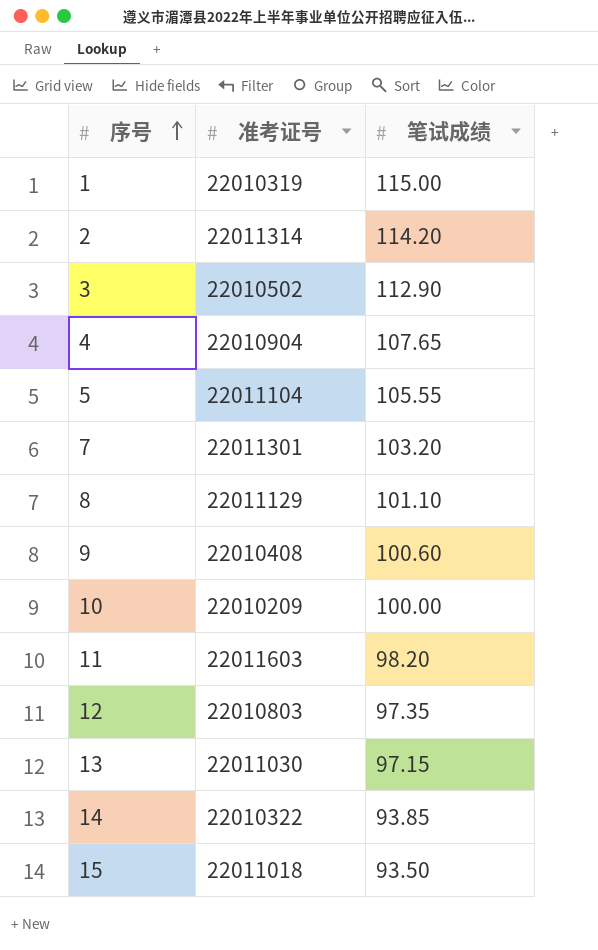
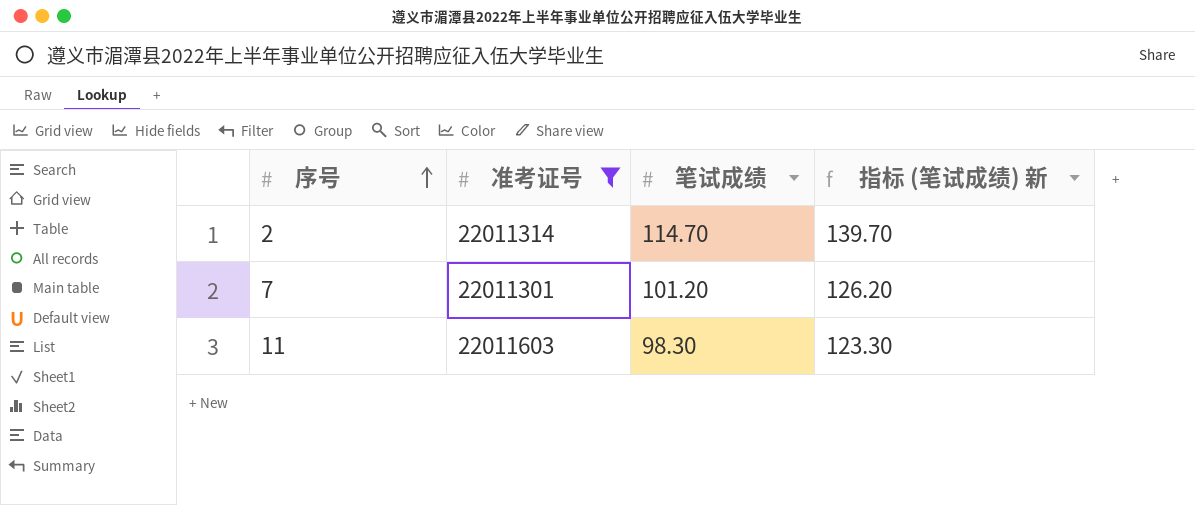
filter: none -> 准考证号 >= 22011301
column 指标 (笔试成绩) 新 | formula: none -> [笔试成绩] + 25
2 | 笔试成绩: 114.20 -> 114.70
7 | 笔试成绩: 103.20 -> 101.20
11 | 笔试成绩: 98.20 -> 98.30

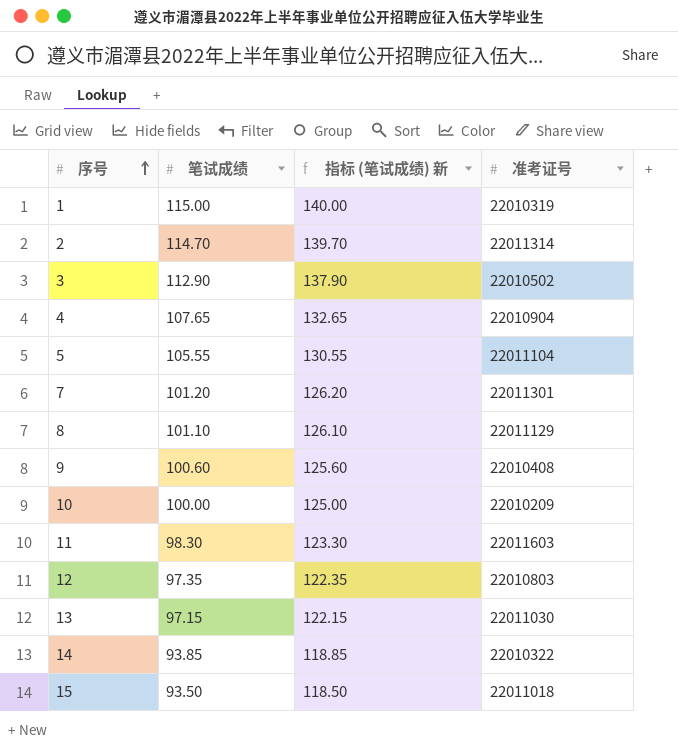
filter: 准考证号 >= 22011301 -> none
column 准考证号 | position: 2 -> 4

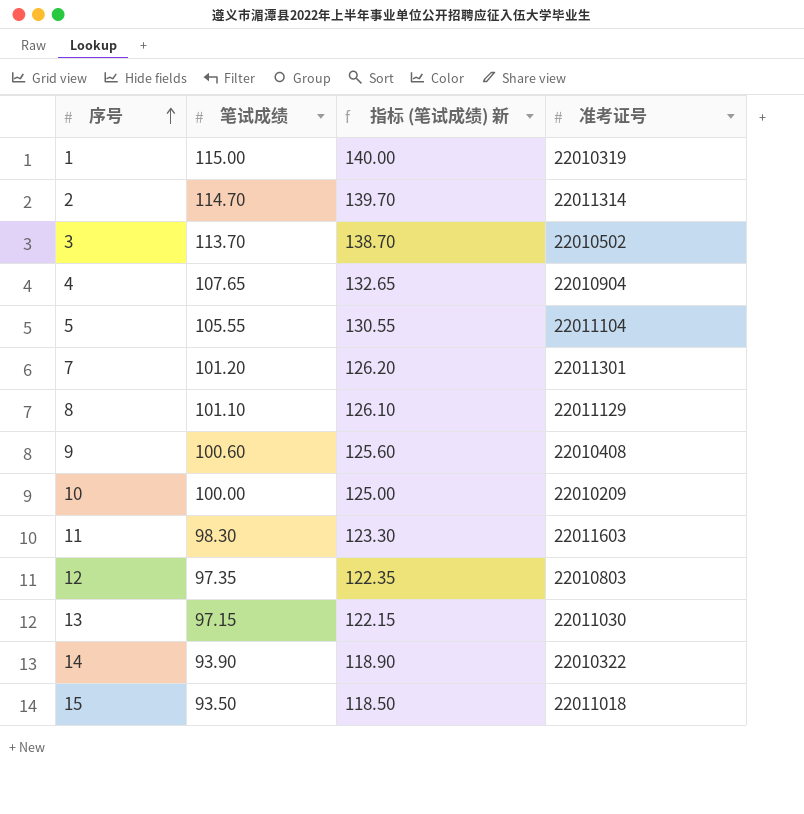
3 | 笔试成绩: 112.90 -> 113.70
3 | 指标 (笔试成绩) 新: 137.90 -> 138.70
14 | 笔试成绩: 93.85 -> 93.90
14 | 指标 (笔试成绩) 新: 118.85 -> 118.90

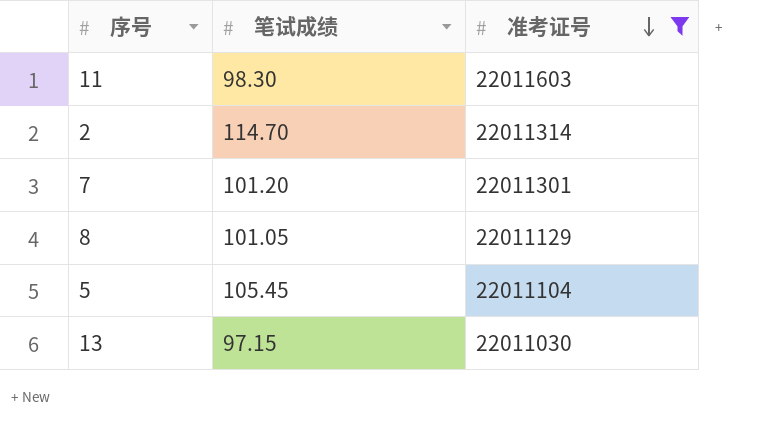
filter: none -> 准考证号 >= 22011030
row order: 序号 ascending -> 准考证号 descending
column 指标 (笔试成绩) 新 | formula: [笔试成绩] + 25 -> none
8 | 笔试成绩: 101.10 -> 101.05
5 | 笔试成绩: 105.55 -> 105.45

